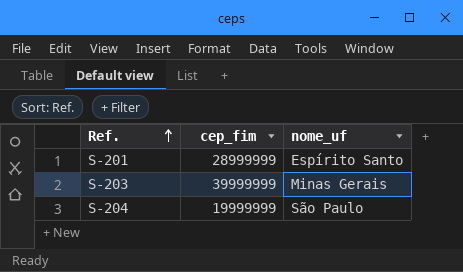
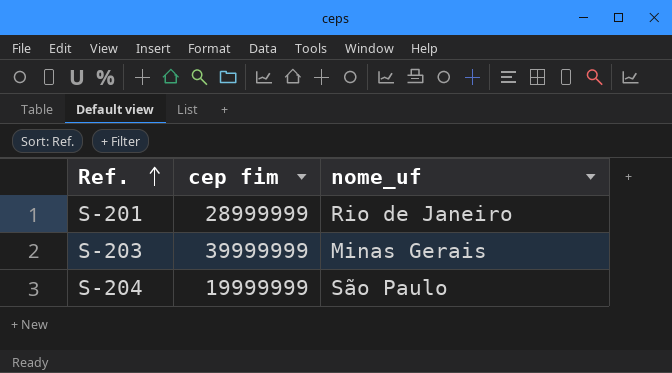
column name: cep_fim -> cep fim
S-201 | nome_uf: Espírito Santo -> Rio de Janeiro

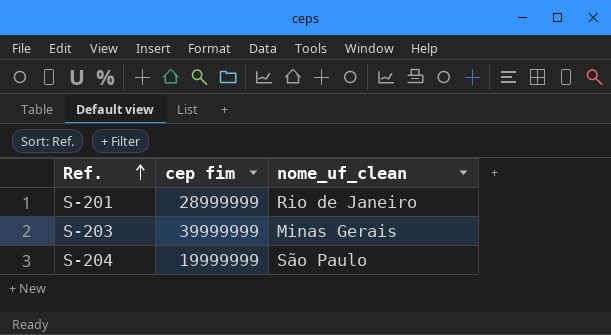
column name: nome_uf -> nome_uf_clean

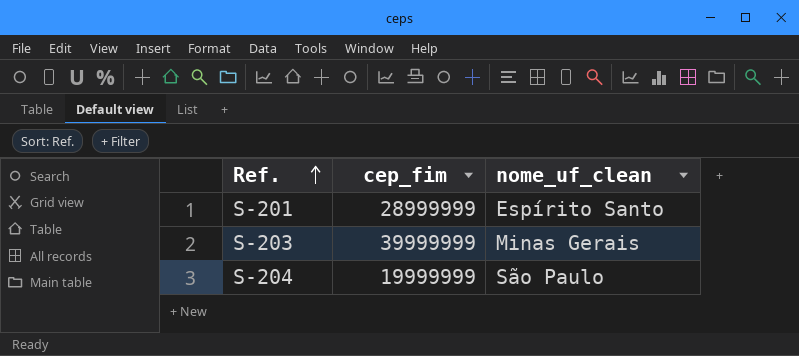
column name: cep fim -> cep_fim
S-201 | nome_uf_clean: Rio de Janeiro -> Espírito Santo

